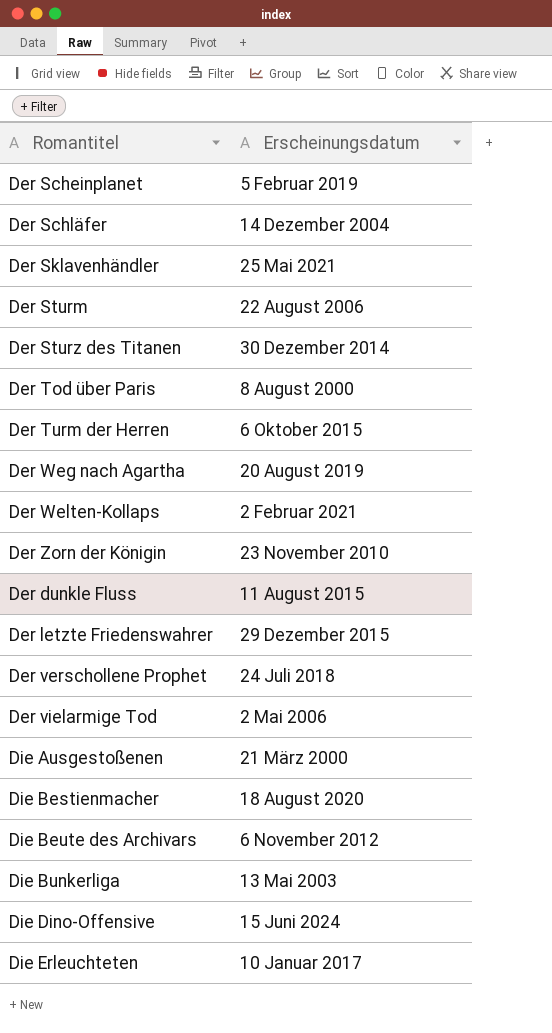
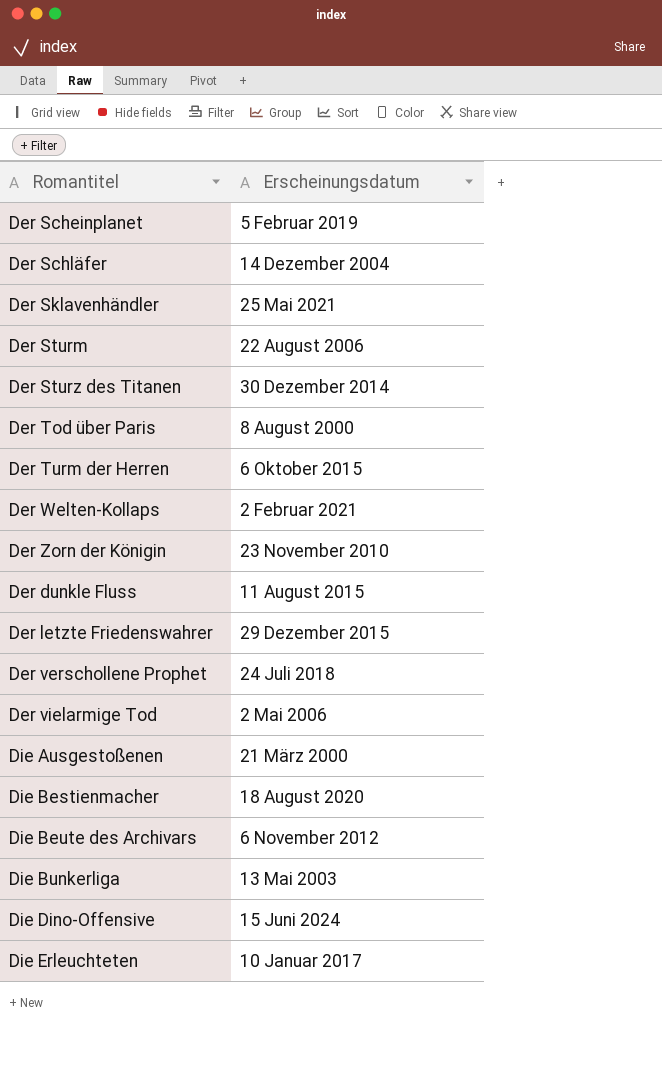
row Der Weg nach Agartha: 20 August 2019 -> none

